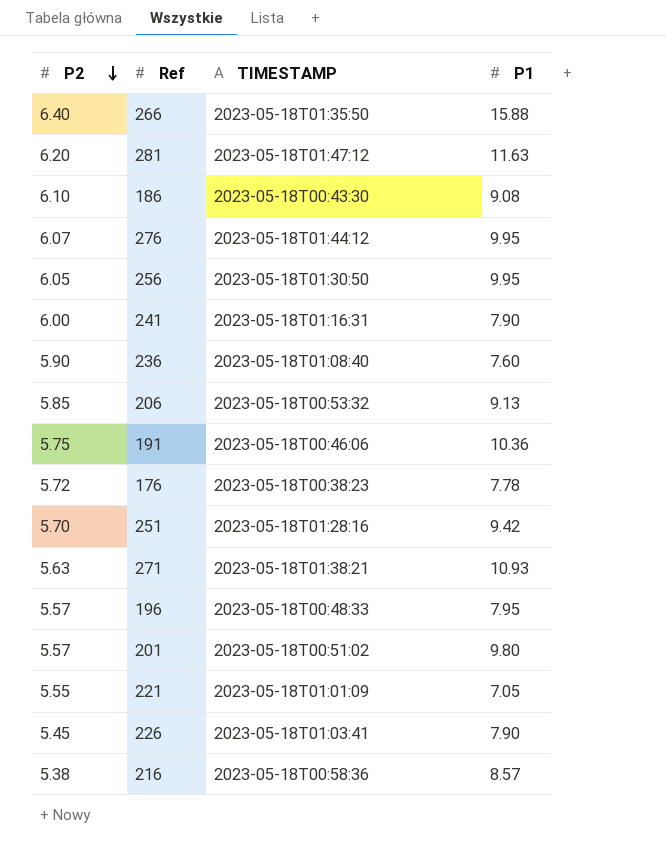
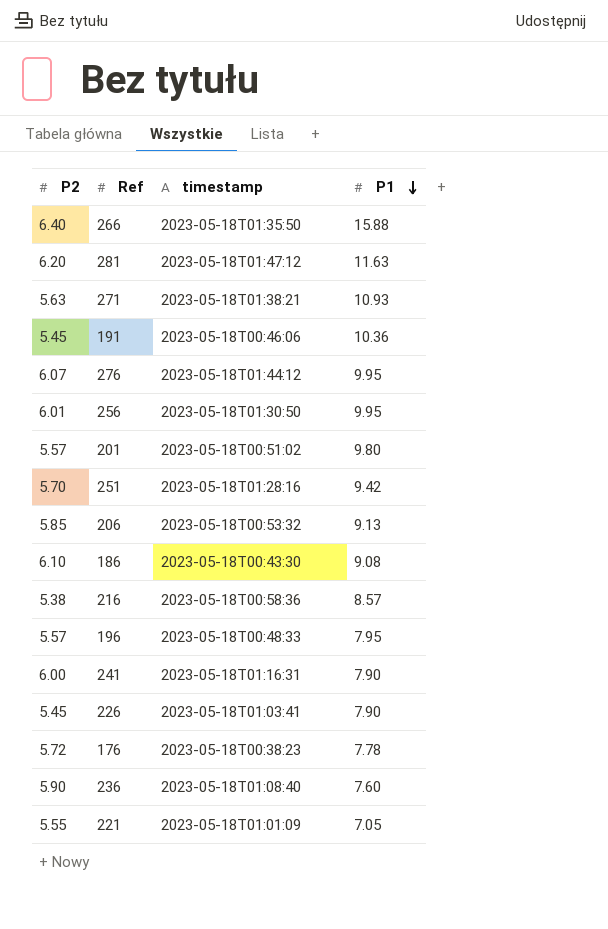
row order: P2 descending -> P1 descending
column name: TIMESTAMP -> timestamp
191 | P2: 5.75 -> 5.45
256 | P2: 6.05 -> 6.01

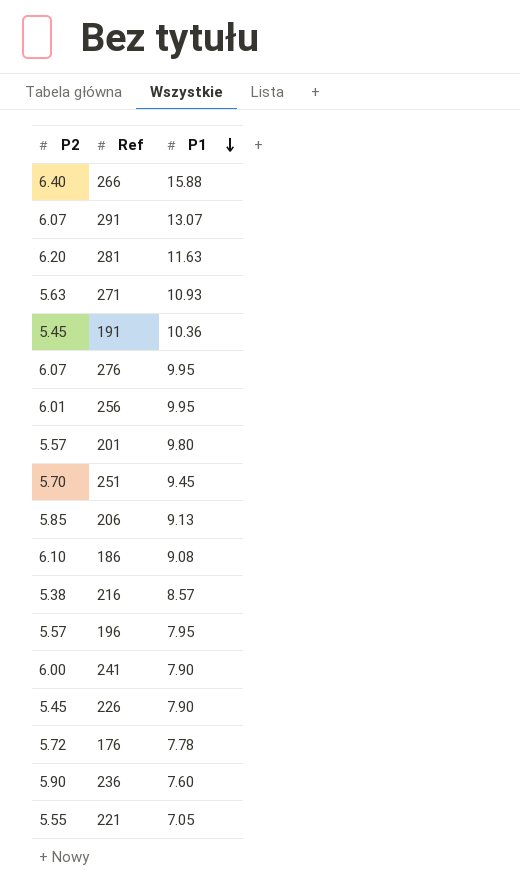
column timestamp | position: 3 -> none
row 291: none -> 6.07 | 13.07
251 | P1: 9.42 -> 9.45

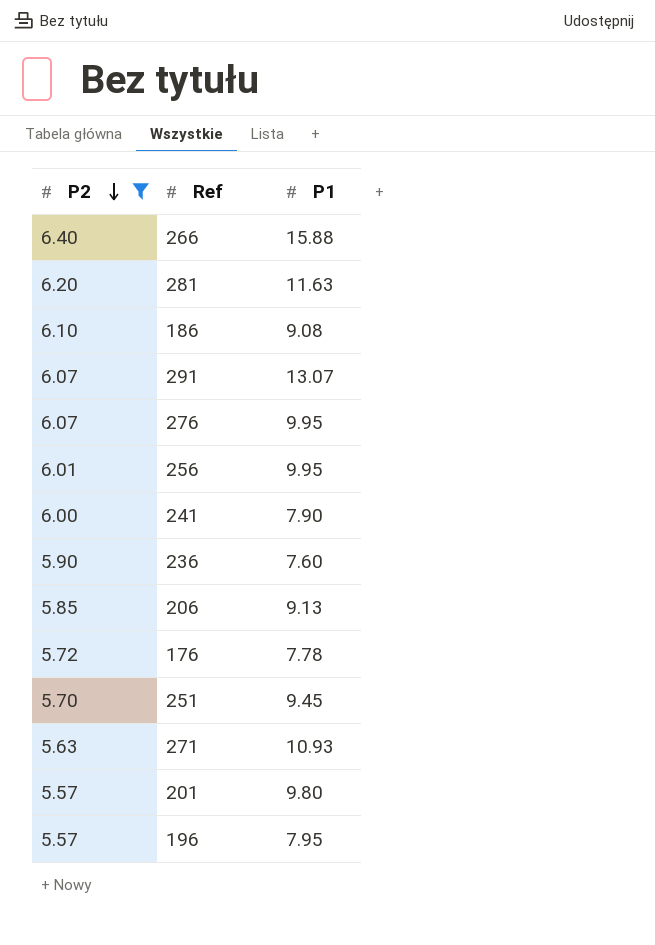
filter: none -> P2 >= 5.57
row order: P1 descending -> P2 descending

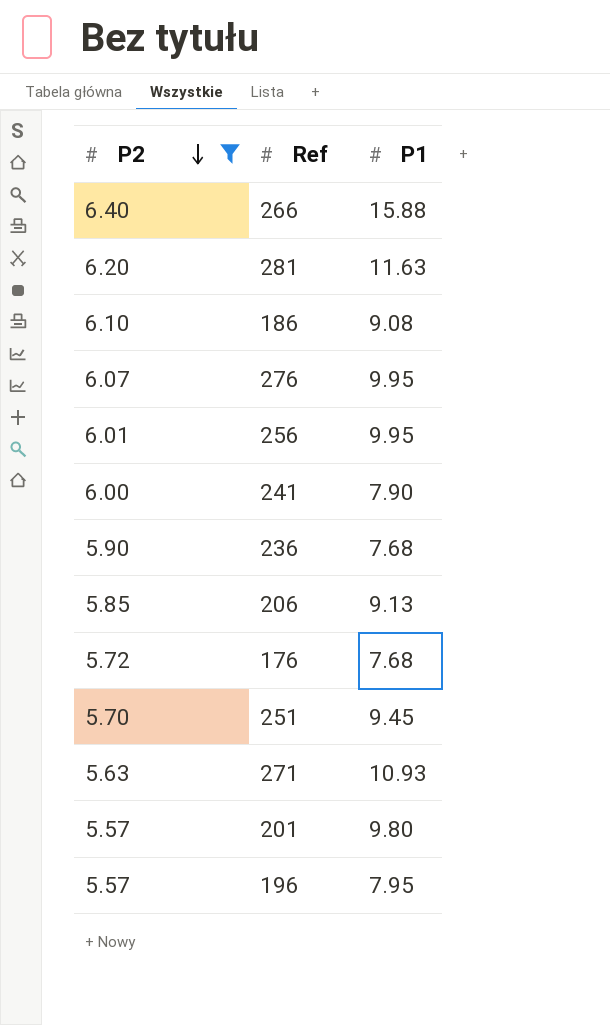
row 291: 6.07 | 13.07 -> none
236 | P1: 7.60 -> 7.68
176 | P1: 7.78 -> 7.68

